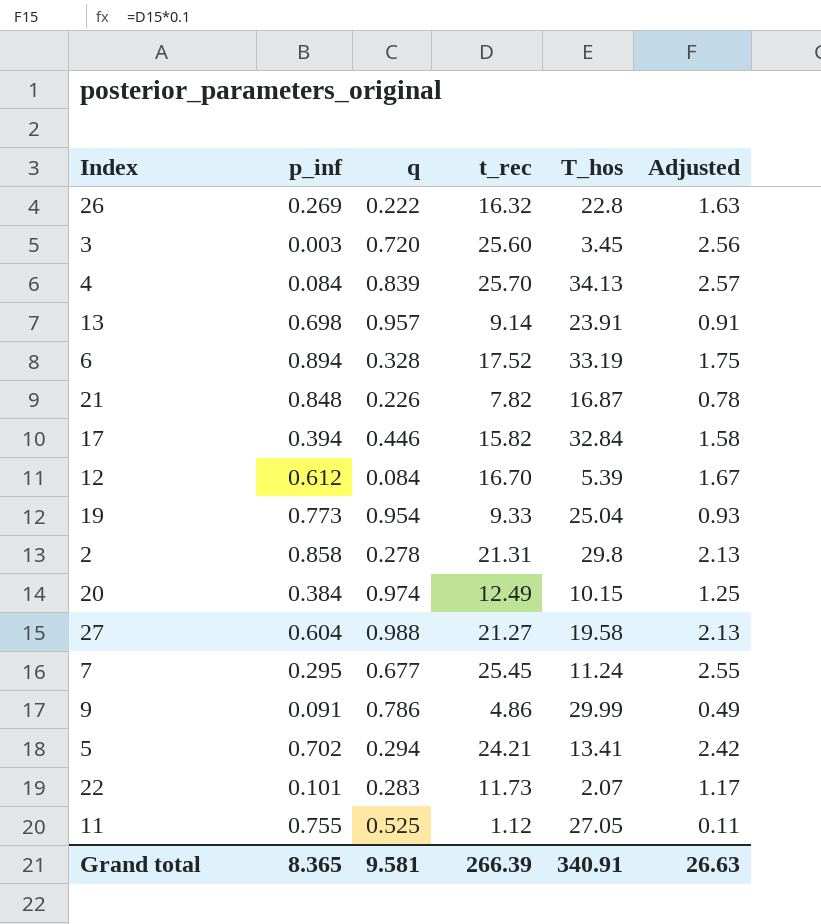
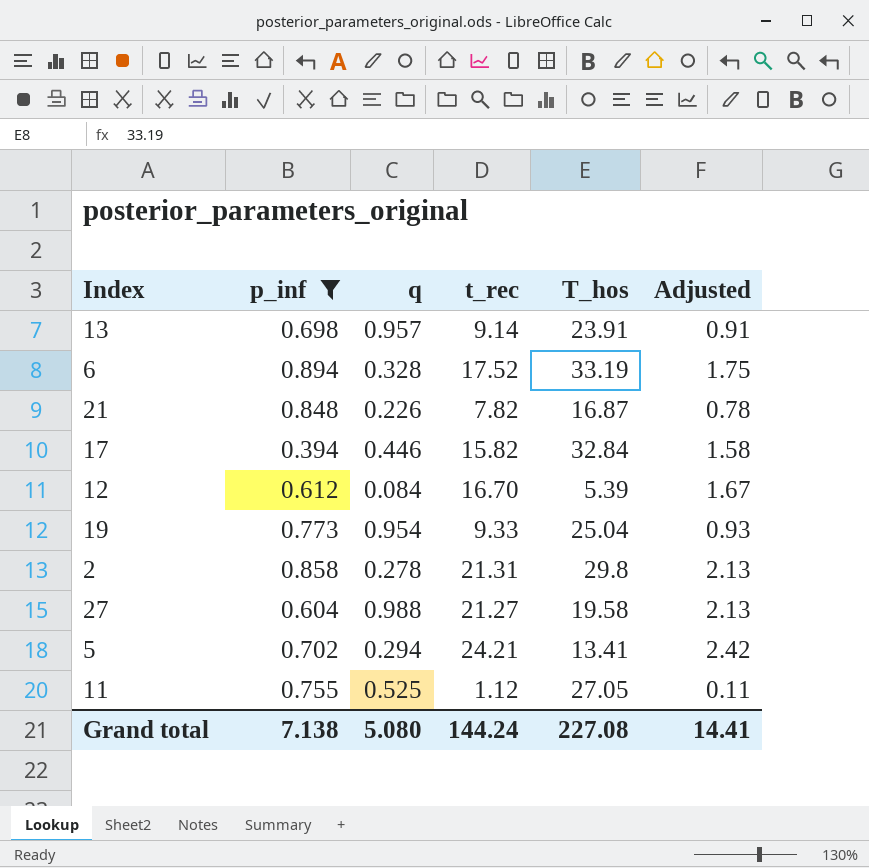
filter: none -> p_inf >= 0.394
Grand total | p_inf: 8.365 -> 7.138
Grand total | q: 9.581 -> 5.080
Grand total | t_rec: 266.39 -> 144.24
Grand total | T_hos: 340.91 -> 227.08
Grand total | Adjusted: 26.63 -> 14.41

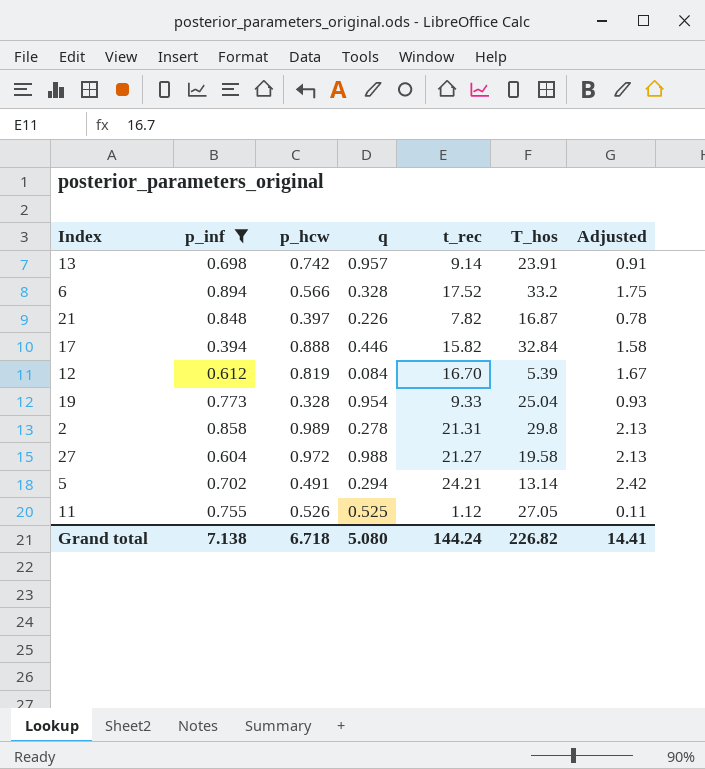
column p_hcw | position: none -> 3
6 | T_hos: 33.19 -> 33.2
5 | T_hos: 13.41 -> 13.14
Grand total | T_hos: 227.08 -> 226.82

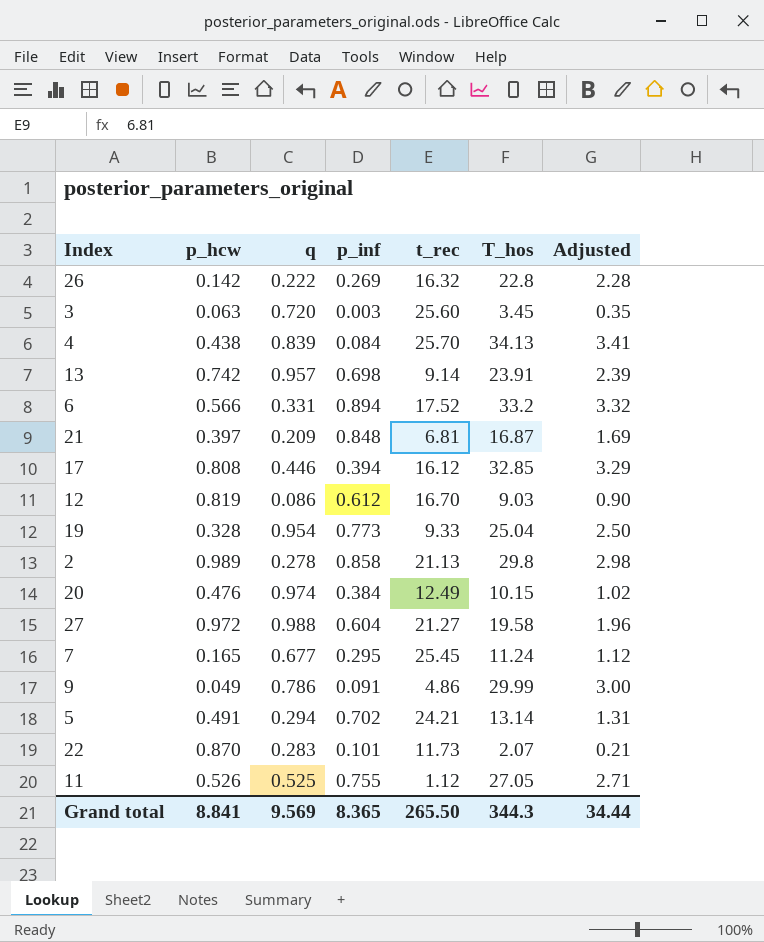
filter: p_inf >= 0.394 -> none
column p_inf | position: 2 -> 4
column Adjusted | formula: [t_rec] * 0.1 -> [T_hos] * 0.1
6 | q: 0.328 -> 0.331
21 | q: 0.226 -> 0.209
21 | t_rec: 7.82 -> 6.81
17 | p_hcw: 0.888 -> 0.808
17 | t_rec: 15.82 -> 16.12
17 | T_hos: 32.84 -> 32.85
12 | q: 0.084 -> 0.086
12 | T_hos: 5.39 -> 9.03
2 | t_rec: 21.31 -> 21.13
Grand total | p_hcw: 6.718 -> 8.841
Grand total | q: 5.080 -> 9.569
Grand total | p_inf: 7.138 -> 8.365
Grand total | t_rec: 144.24 -> 265.50
Grand total | T_hos: 226.82 -> 344.3
Grand total | Adjusted: 14.41 -> 34.44

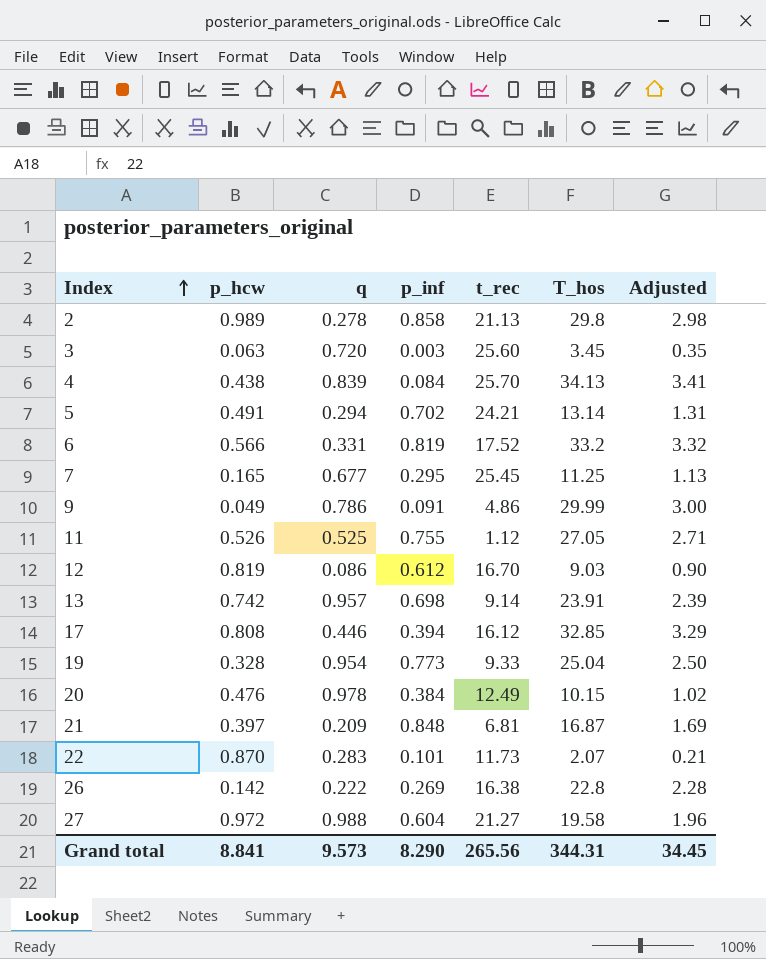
row order: none -> Index ascending
6 | p_inf: 0.894 -> 0.819
7 | T_hos: 11.24 -> 11.25
7 | Adjusted: 1.12 -> 1.13
20 | q: 0.974 -> 0.978
26 | t_rec: 16.32 -> 16.38
Grand total | q: 9.569 -> 9.573
Grand total | p_inf: 8.365 -> 8.290
Grand total | t_rec: 265.50 -> 265.56
Grand total | T_hos: 344.3 -> 344.31
Grand total | Adjusted: 34.44 -> 34.45

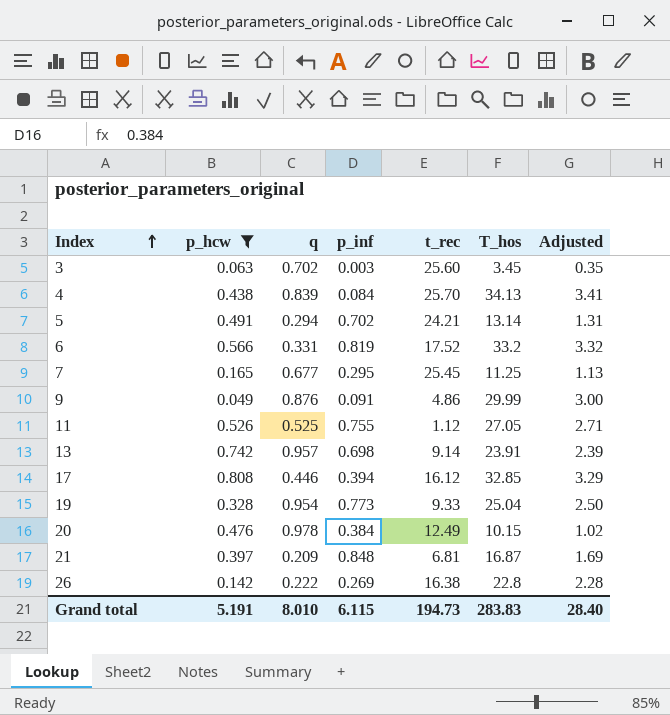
filter: none -> p_hcw <= 0.808
3 | q: 0.720 -> 0.702
9 | q: 0.786 -> 0.876
Grand total | p_hcw: 8.841 -> 5.191
Grand total | q: 9.573 -> 8.010
Grand total | p_inf: 8.290 -> 6.115
Grand total | t_rec: 265.56 -> 194.73
Grand total | T_hos: 344.31 -> 283.83
Grand total | Adjusted: 34.45 -> 28.40

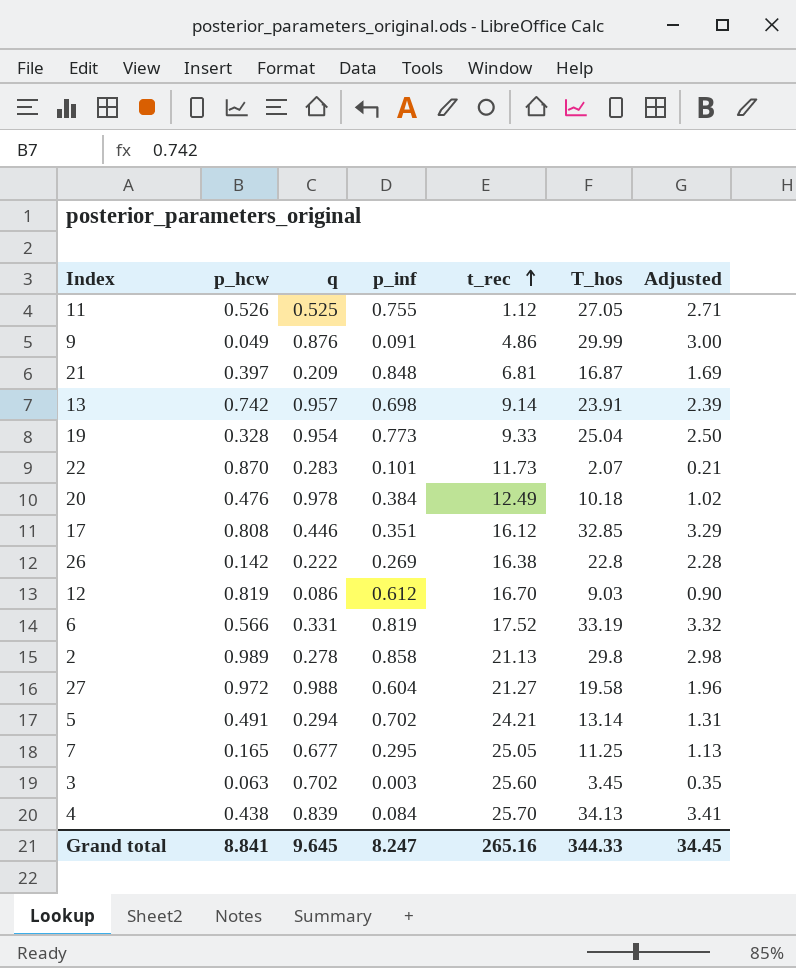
filter: p_hcw <= 0.808 -> none
row order: Index ascending -> t_rec ascending
20 | T_hos: 10.15 -> 10.18
17 | p_inf: 0.394 -> 0.351
6 | T_hos: 33.2 -> 33.19
7 | t_rec: 25.45 -> 25.05
Grand total | p_hcw: 5.191 -> 8.841
Grand total | q: 8.010 -> 9.645
Grand total | p_inf: 6.115 -> 8.247
Grand total | t_rec: 194.73 -> 265.16
Grand total | T_hos: 283.83 -> 344.33
Grand total | Adjusted: 28.40 -> 34.45

